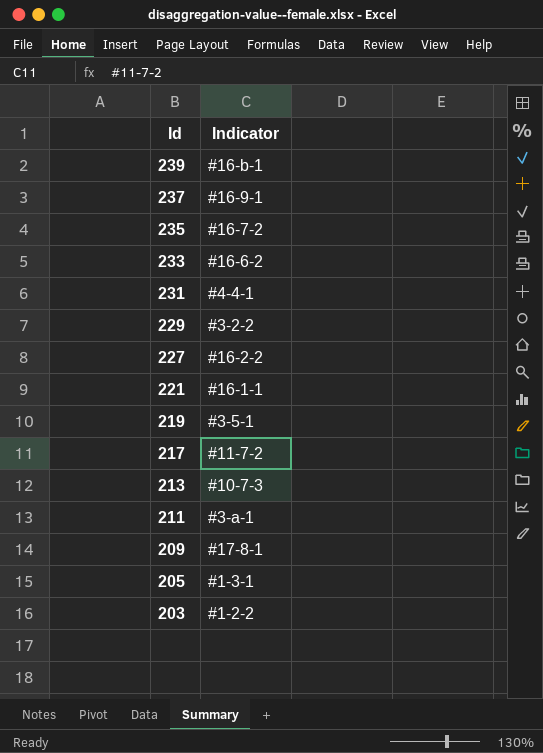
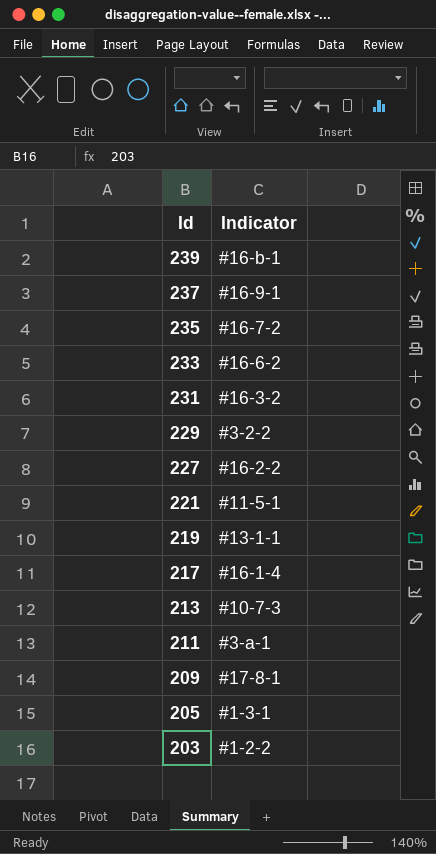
231 | Indicator: #4-4-1 -> #16-3-2
221 | Indicator: #16-1-1 -> #11-5-1
219 | Indicator: #3-5-1 -> #13-1-1
217 | Indicator: #11-7-2 -> #16-1-4

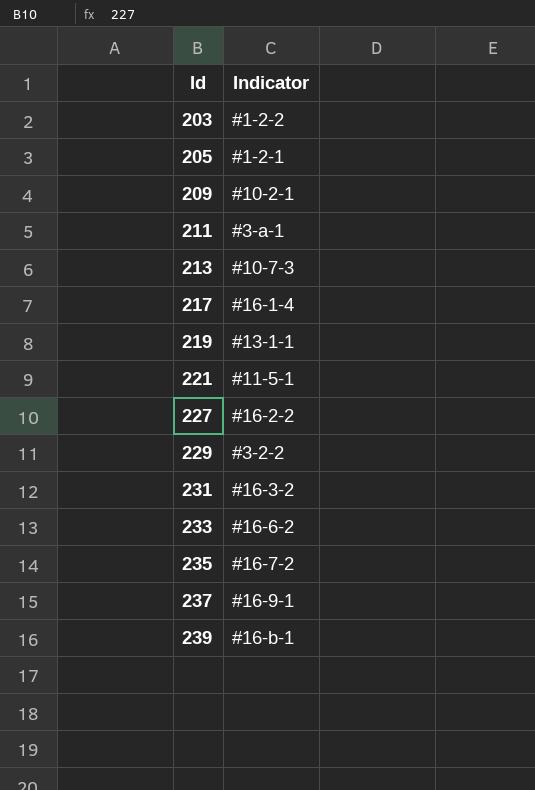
row order: Id descending -> Id ascending
205 | Indicator: #1-3-1 -> #1-2-1
209 | Indicator: #17-8-1 -> #10-2-1

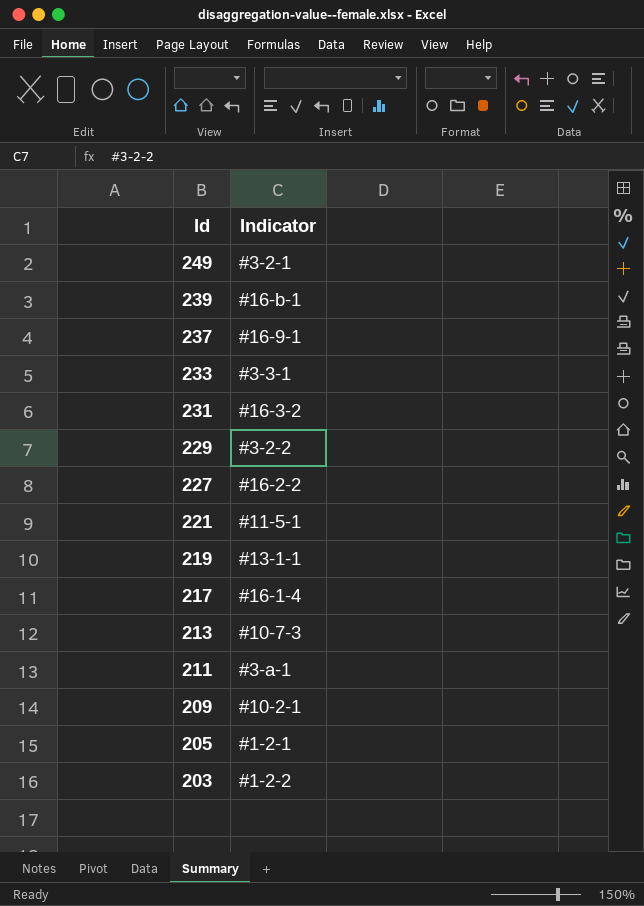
row order: Id ascending -> Id descending
row 235: #16-7-2 -> none
row 249: none -> #3-2-1
233 | Indicator: #16-6-2 -> #3-3-1

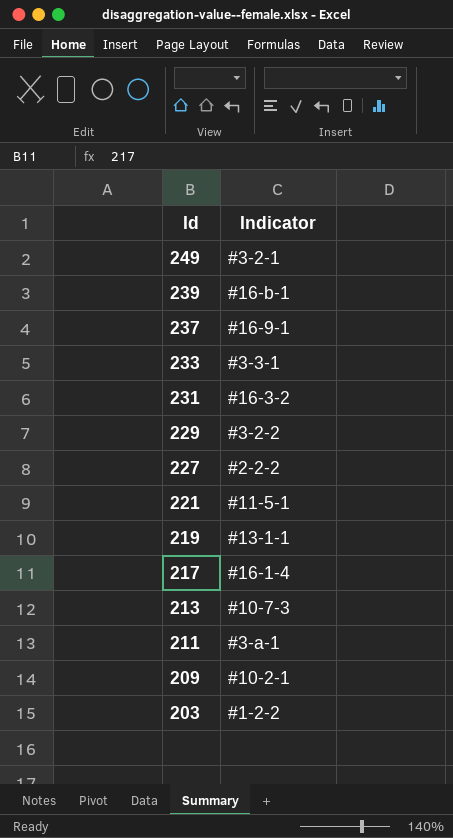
row 205: #1-2-1 -> none
227 | Indicator: #16-2-2 -> #2-2-2

